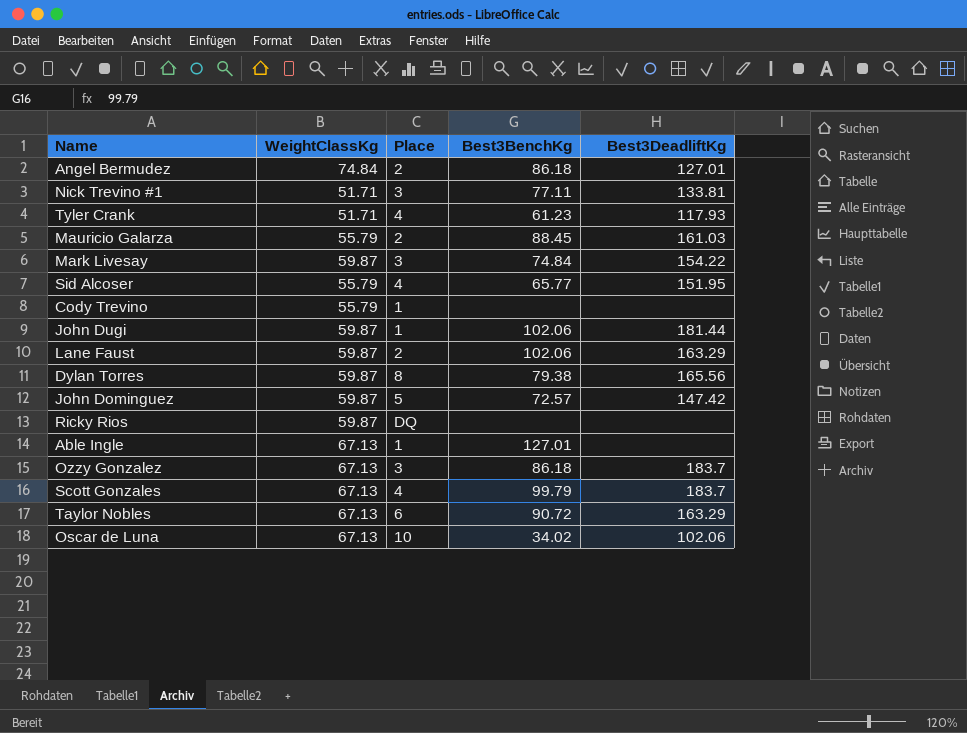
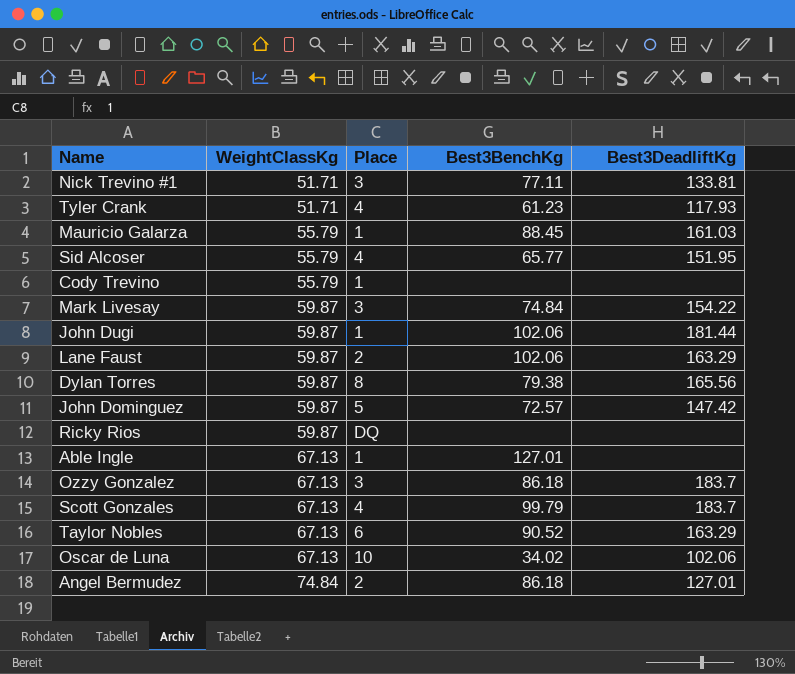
row order: none -> WeightClassKg ascending
Mauricio Galarza | Place: 2 -> 1
Taylor Nobles | Best3BenchKg: 90.72 -> 90.52

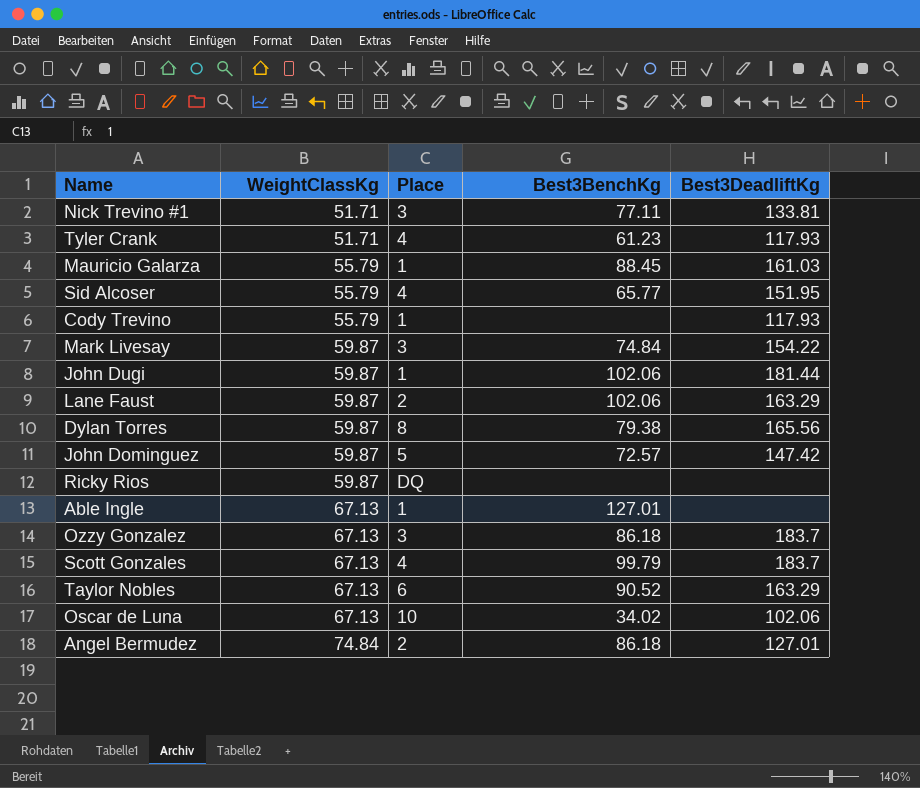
Cody Trevino | Best3DeadliftKg: none -> 117.93

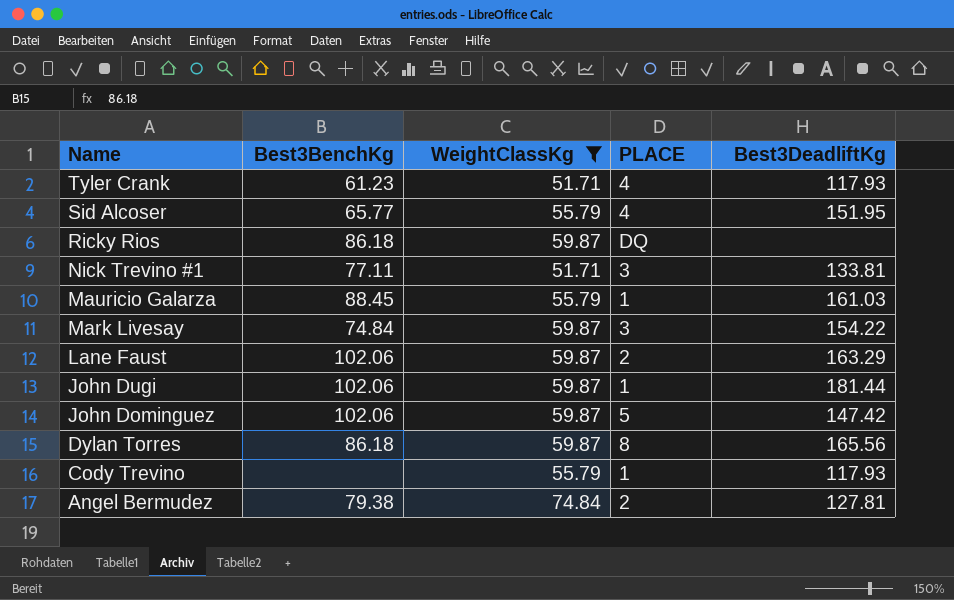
filter: none -> WeightClassKg != 67.13
row order: WeightClassKg ascending -> Name descending
column Best3BenchKg | position: 4 -> 2
column name: Place -> PLACE
Ricky Rios | Best3BenchKg: none -> 86.18
John Dominguez | Best3BenchKg: 72.57 -> 102.06
Dylan Torres | Best3BenchKg: 79.38 -> 86.18
Angel Bermudez | Best3BenchKg: 86.18 -> 79.38
Angel Bermudez | Best3DeadliftKg: 127.01 -> 127.81

